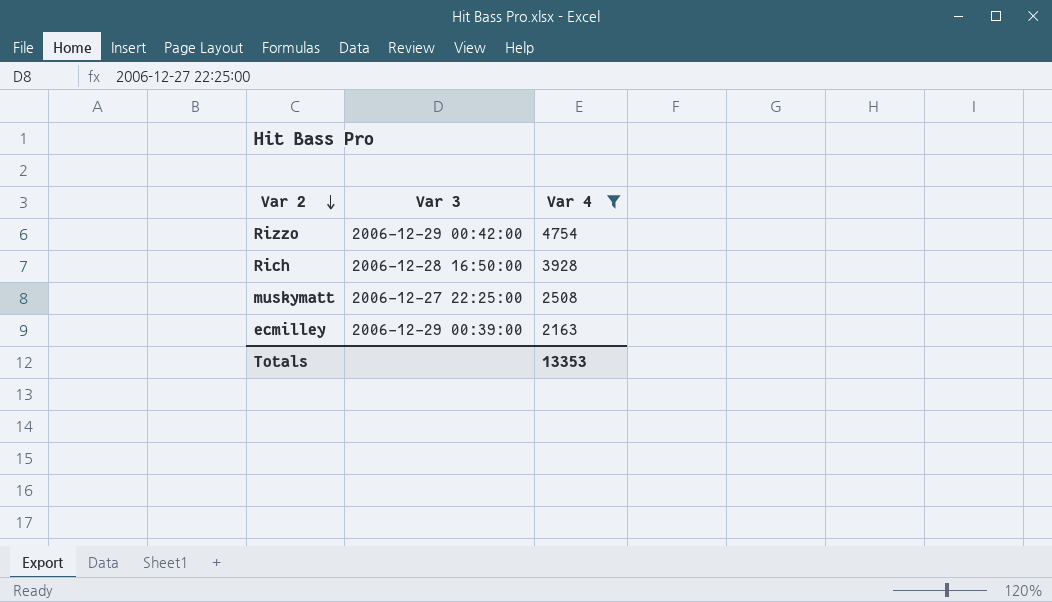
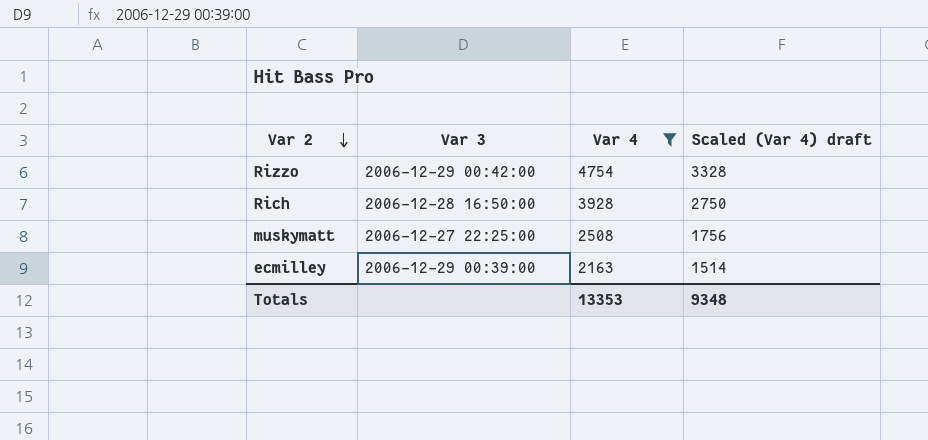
column Scaled (Var 4) draft | formula: none -> [Var 4] * 0.7

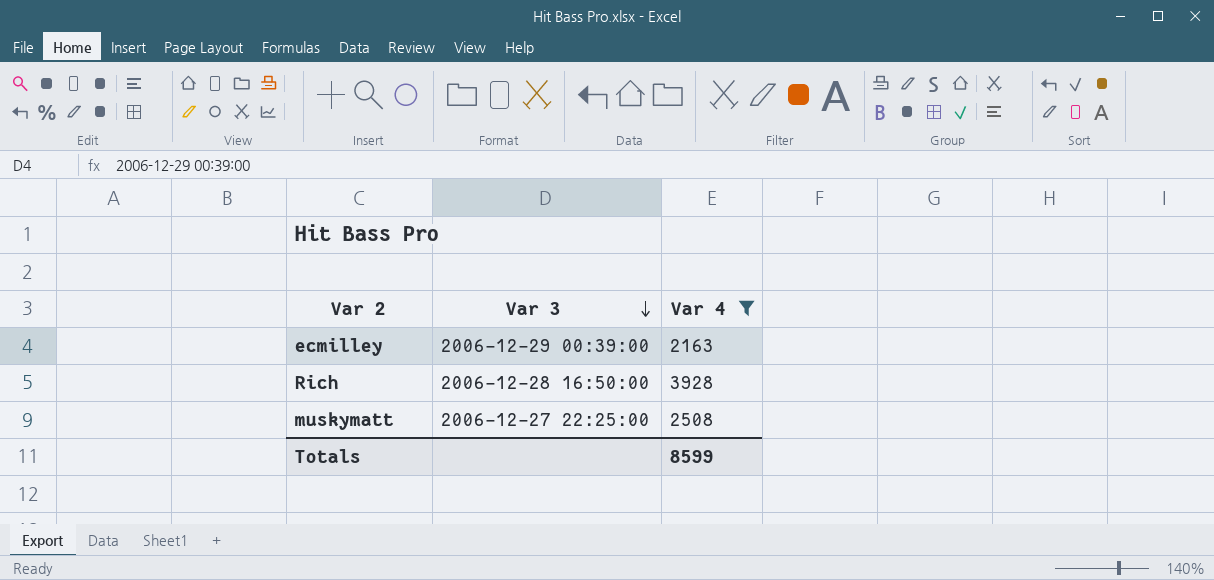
row order: Var 2 descending -> Var 3 descending
column Scaled (Var 4) draft | formula: [Var 4] * 0.7 -> none
row Rizzo: 2006-12-29 00:42:00 | 4754 | 3328 -> none
Totals | Var 4: 13353 -> 8599

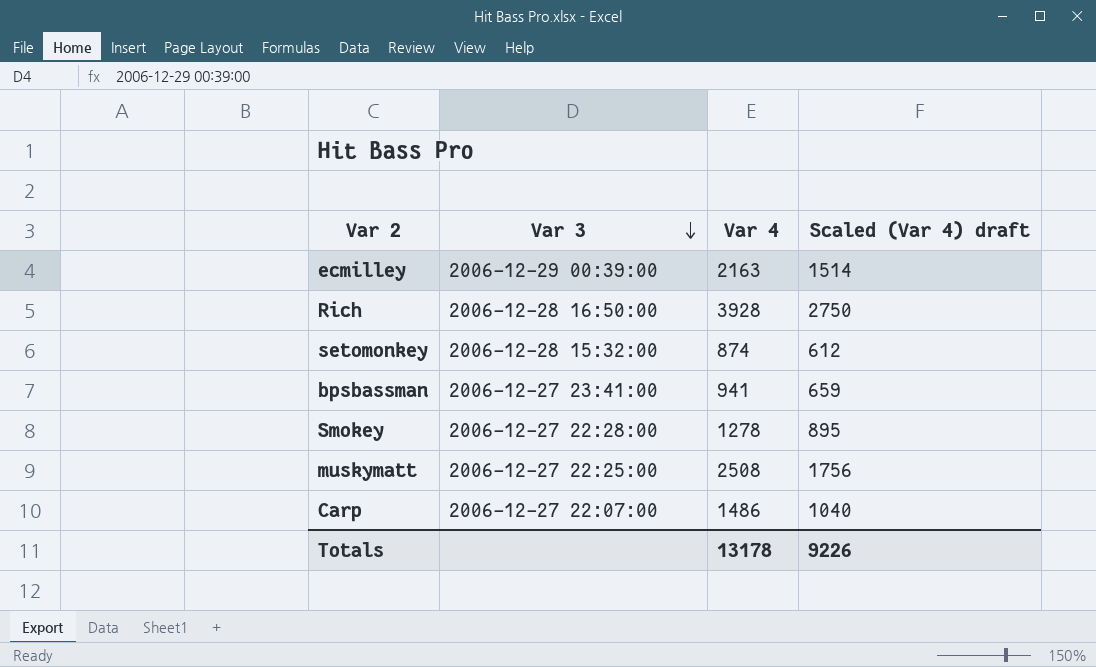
filter: Var 4 >= 2163 -> none
column Scaled (Var 4) draft | formula: none -> [Var 4] * 0.7
Totals | Var 4: 8599 -> 13178

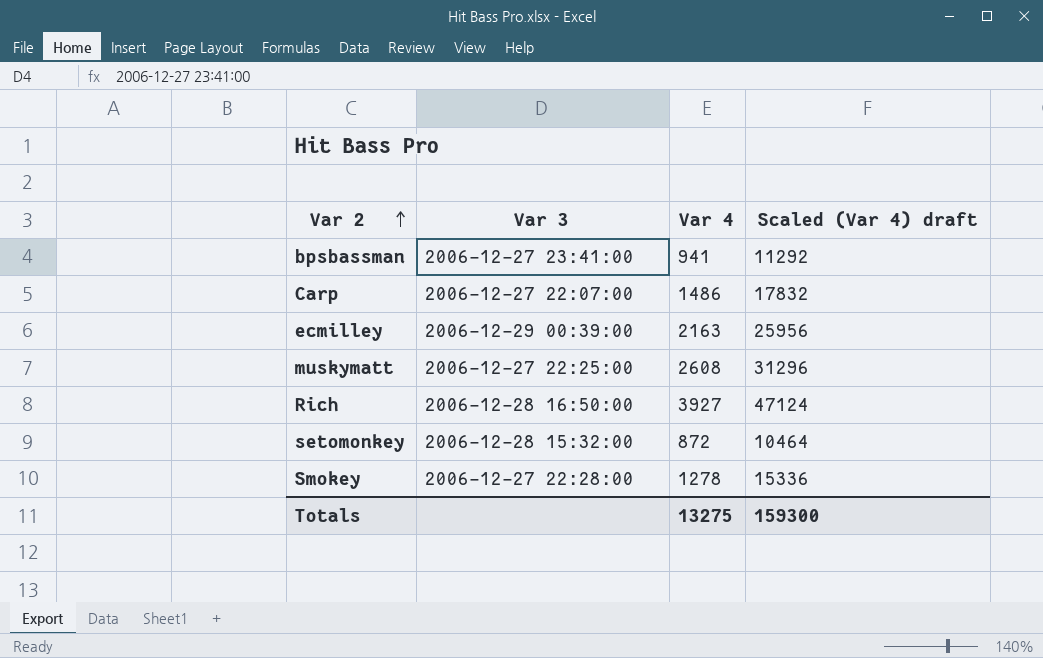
row order: Var 3 descending -> Var 2 ascending
column Scaled (Var 4) draft | formula: [Var 4] * 0.7 -> [Var 4] * 12
muskymatt | Var 4: 2508 -> 2608
Rich | Var 4: 3928 -> 3927
setomonkey | Var 4: 874 -> 872
Totals | Var 4: 13178 -> 13275
Totals | Scaled (Var 4) draft: 9226 -> 159300

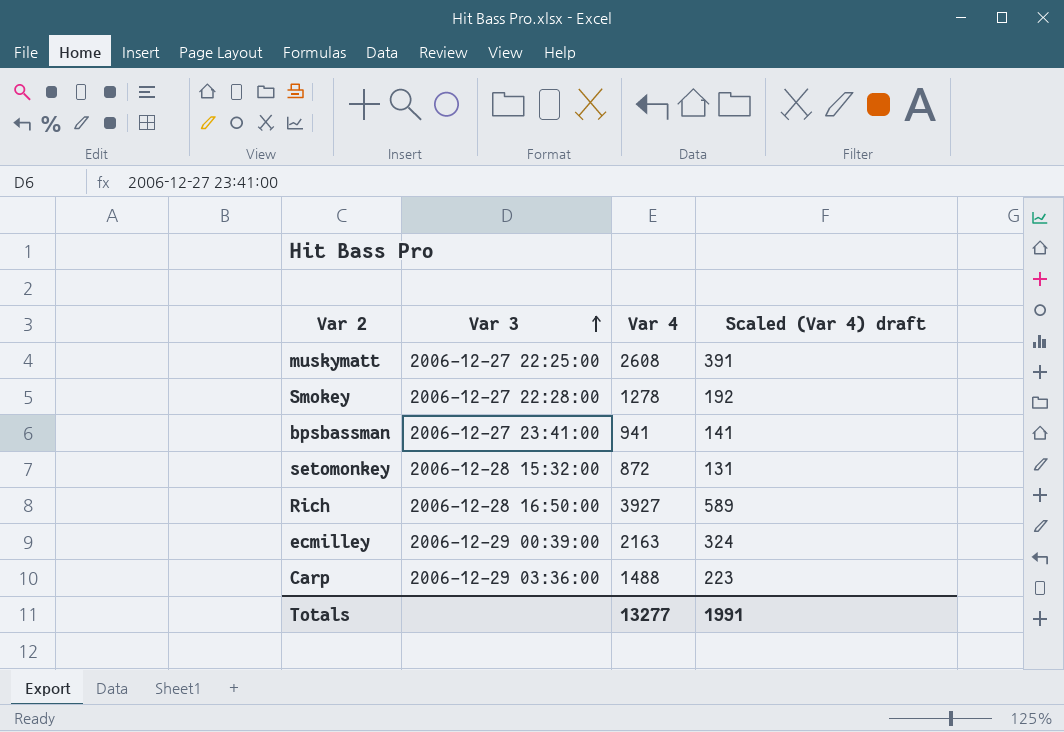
row order: Var 2 ascending -> Var 3 ascending
column Scaled (Var 4) draft | formula: [Var 4] * 12 -> [Var 4] * 0.15
Carp | Var 3: 2006-12-27 22:07:00 -> 2006-12-29 03:36:00
Carp | Var 4: 1486 -> 1488
Totals | Var 4: 13275 -> 13277
Totals | Scaled (Var 4) draft: 159300 -> 1991

